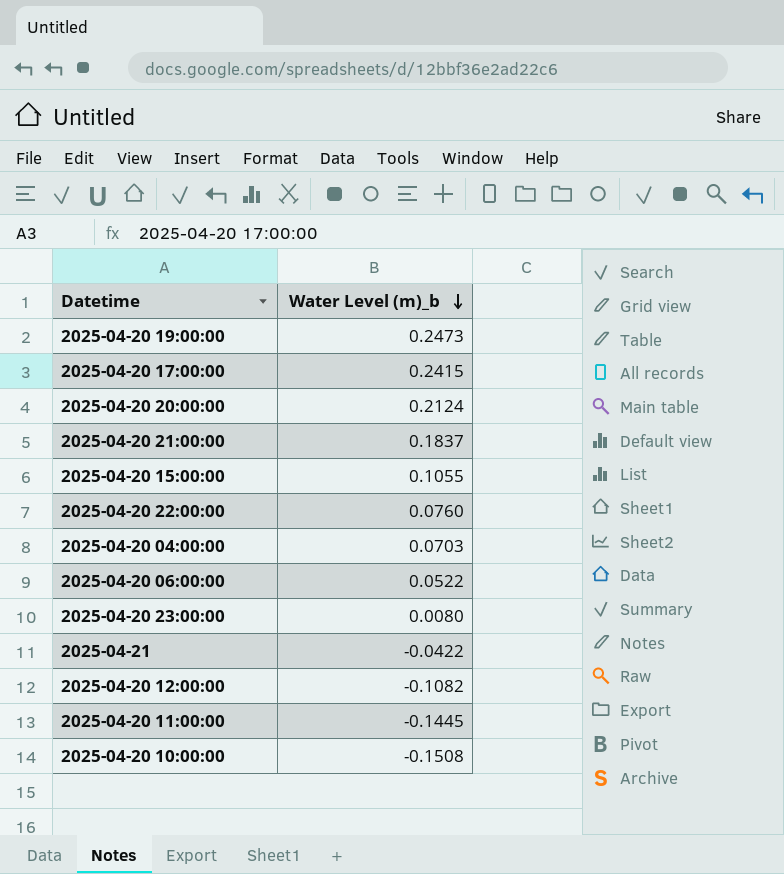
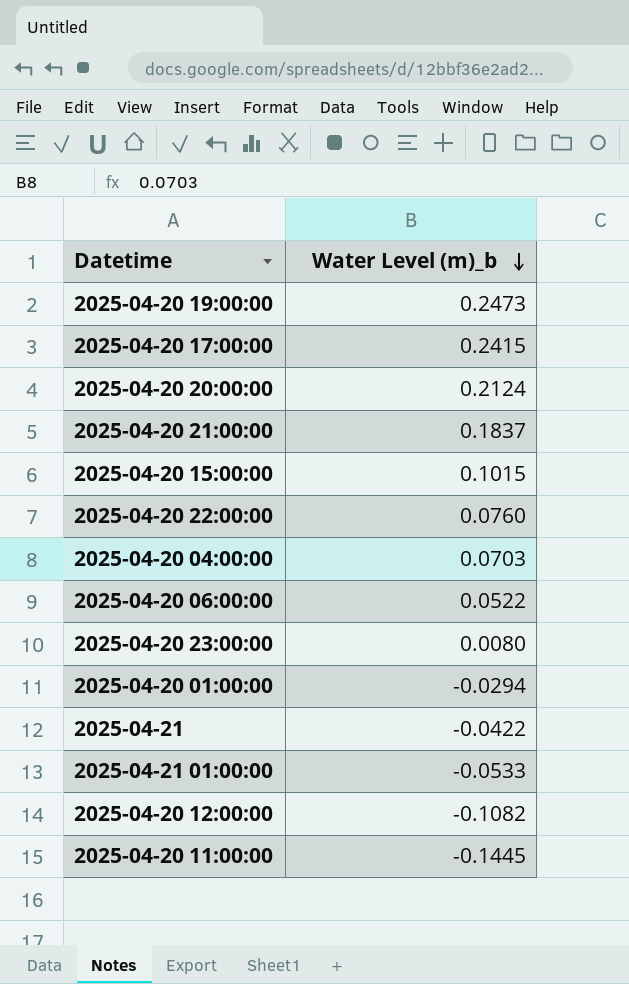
row 2025-04-20 10:00:00: -0.1508 -> none
2025-04-20 15:00:00 | Water Level (m)_b: 0.1055 -> 0.1015
row 2025-04-20 01:00:00: none -> -0.0294
row 2025-04-21 01:00:00: none -> -0.0533

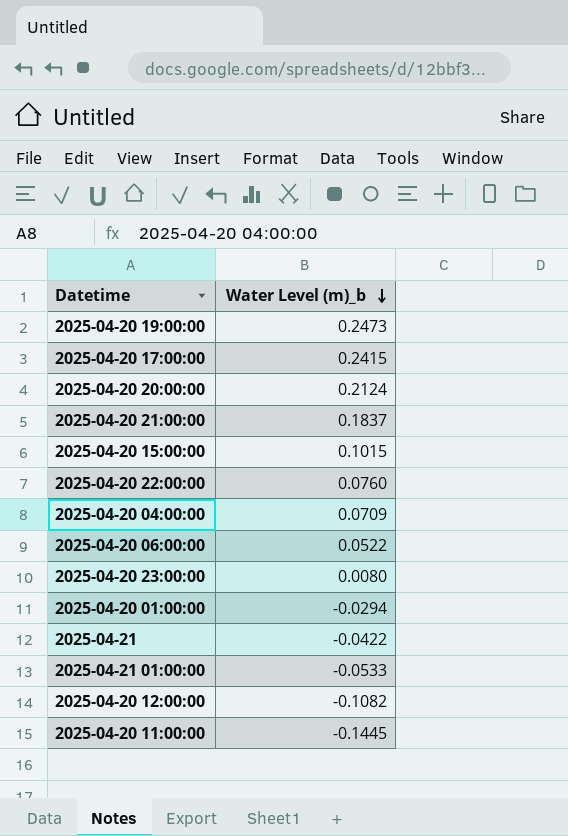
2025-04-20 04:00:00 | Water Level (m)_b: 0.0703 -> 0.0709

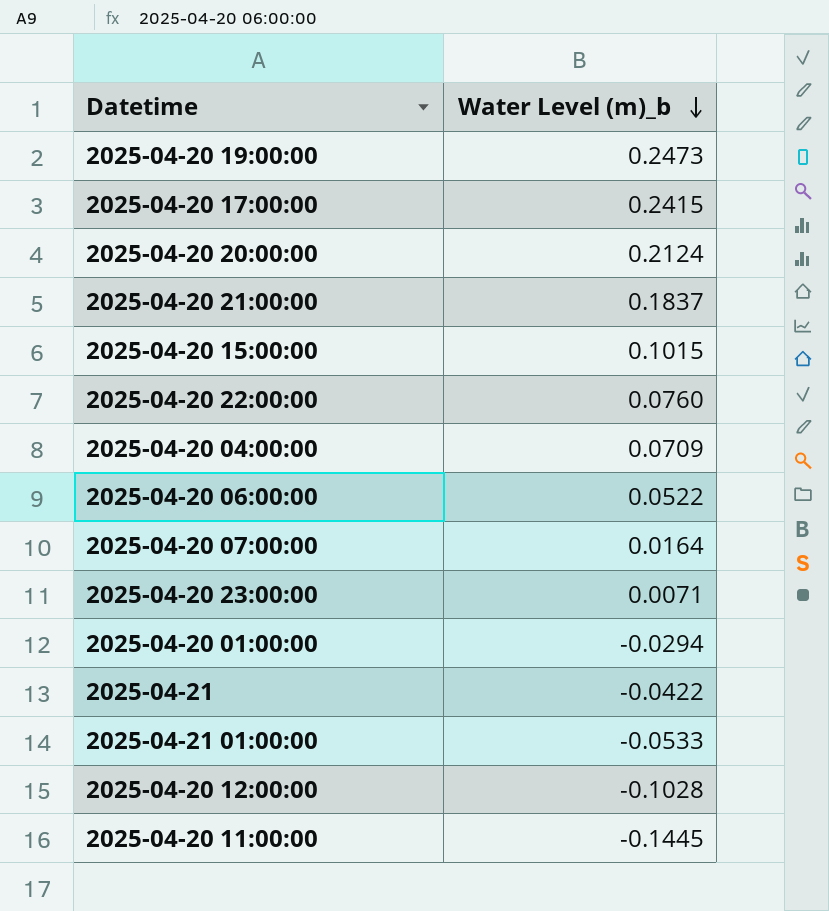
row 2025-04-20 07:00:00: none -> 0.0164
2025-04-20 23:00:00 | Water Level (m)_b: 0.0080 -> 0.0071
2025-04-20 12:00:00 | Water Level (m)_b: -0.1082 -> -0.1028

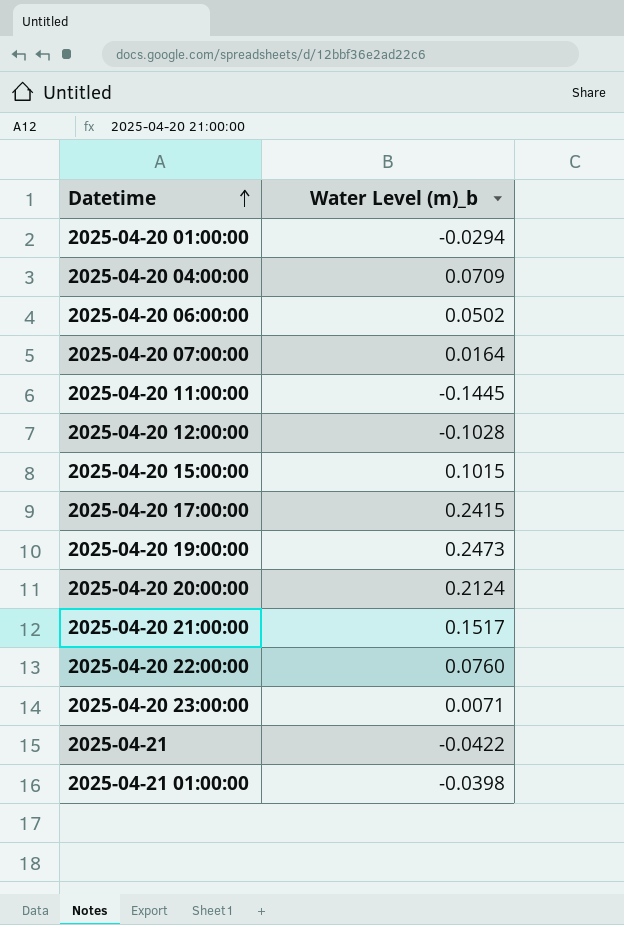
row order: Water Level (m)_b descending -> Datetime ascending
2025-04-20 06:00:00 | Water Level (m)_b: 0.0522 -> 0.0502
2025-04-20 21:00:00 | Water Level (m)_b: 0.1837 -> 0.1517
2025-04-21 01:00:00 | Water Level (m)_b: -0.0533 -> -0.0398

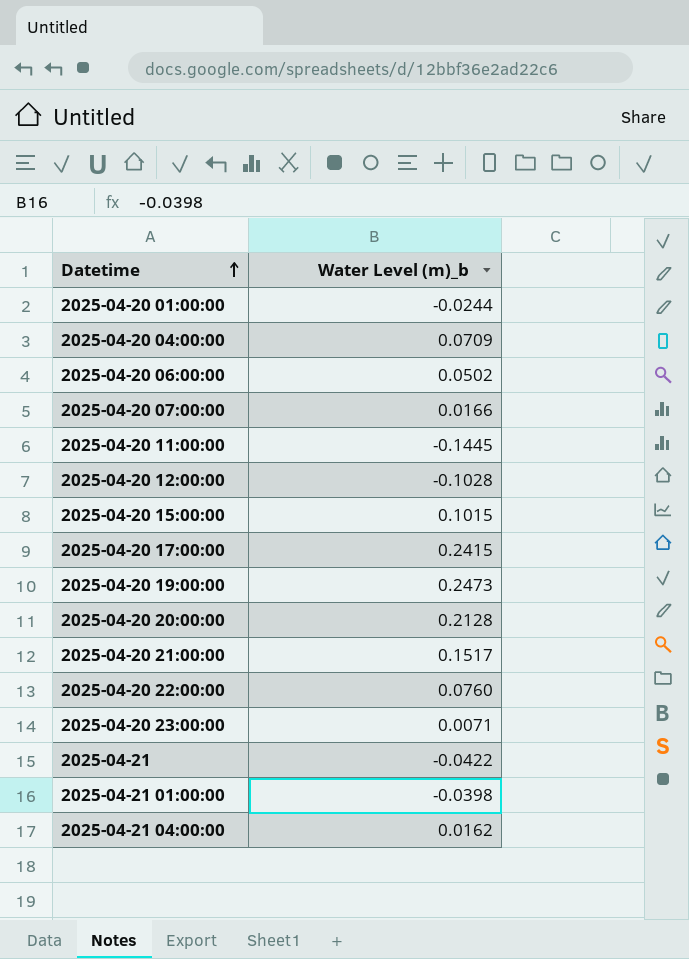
2025-04-20 01:00:00 | Water Level (m)_b: -0.0294 -> -0.0244
2025-04-20 07:00:00 | Water Level (m)_b: 0.0164 -> 0.0166
2025-04-20 20:00:00 | Water Level (m)_b: 0.2124 -> 0.2128
row 2025-04-21 04:00:00: none -> 0.0162

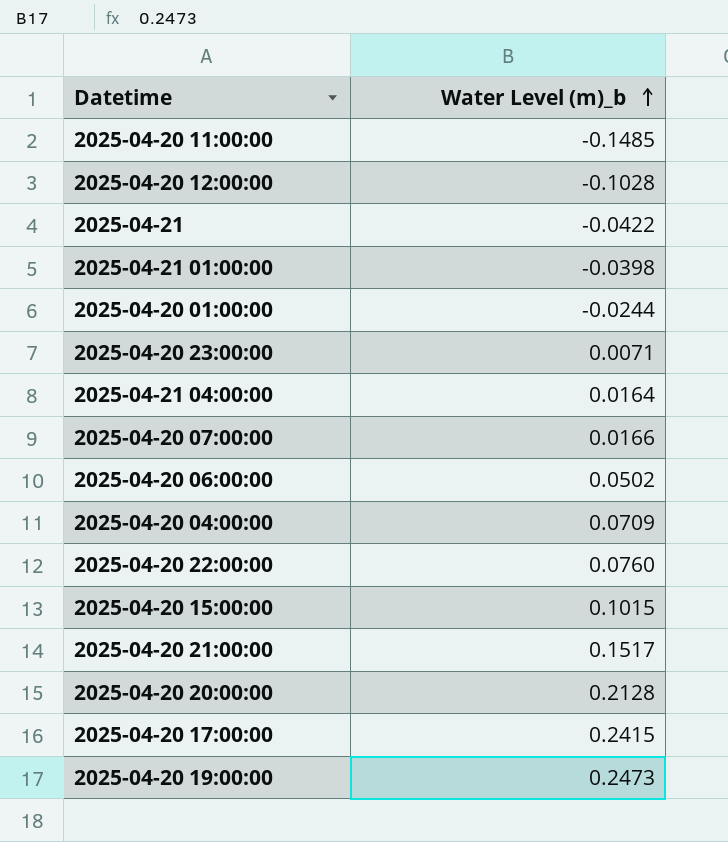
row order: Datetime ascending -> Water Level (m)_b ascending
2025-04-20 11:00:00 | Water Level (m)_b: -0.1445 -> -0.1485
2025-04-21 04:00:00 | Water Level (m)_b: 0.0162 -> 0.0164

